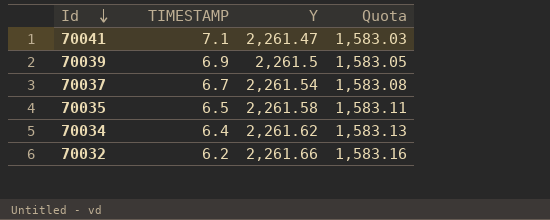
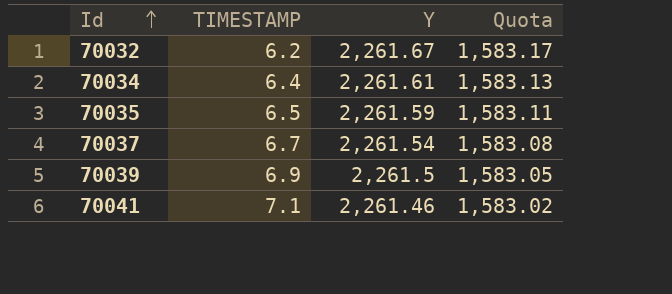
row order: Id descending -> Id ascending
70032 | Y: 2,261.66 -> 2,261.67
70032 | Quota: 1,583.16 -> 1,583.17
70034 | Y: 2,261.62 -> 2,261.61
70035 | Y: 2,261.58 -> 2,261.59
70041 | Y: 2,261.47 -> 2,261.46
70041 | Quota: 1,583.03 -> 1,583.02

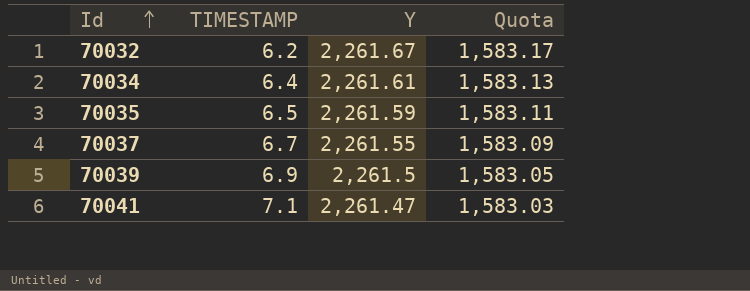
70037 | Y: 2,261.54 -> 2,261.55
70037 | Quota: 1,583.08 -> 1,583.09
70041 | Y: 2,261.46 -> 2,261.47
70041 | Quota: 1,583.02 -> 1,583.03

